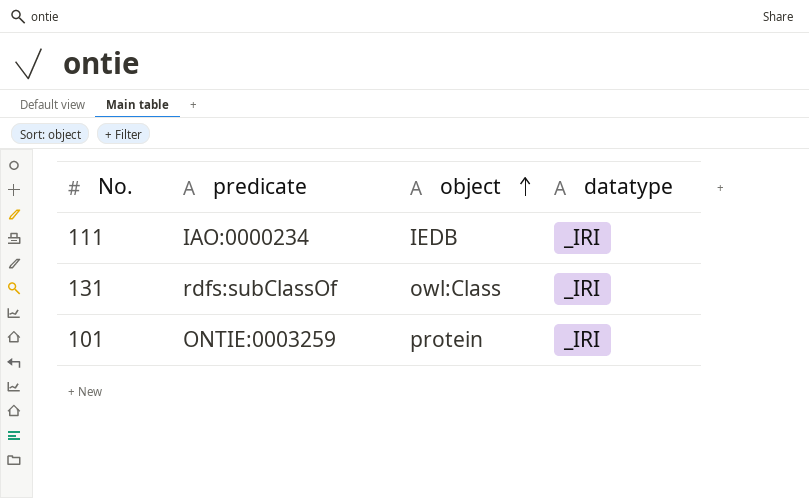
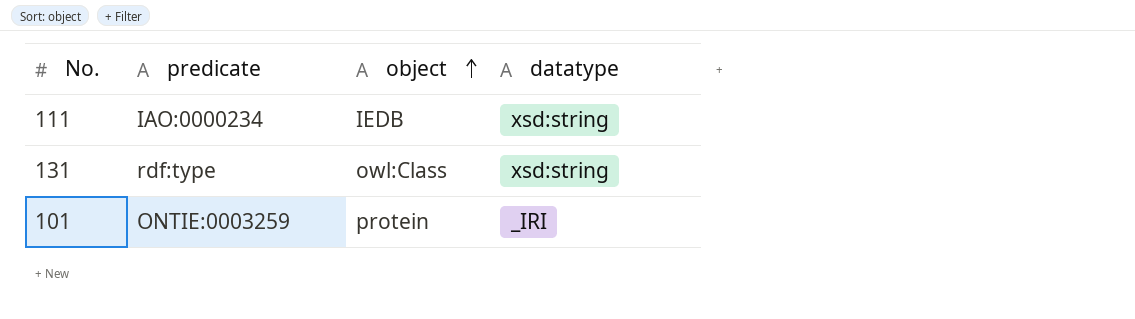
111 | datatype: _IRI -> xsd:string
131 | predicate: rdfs:subClassOf -> rdf:type
131 | datatype: _IRI -> xsd:string

